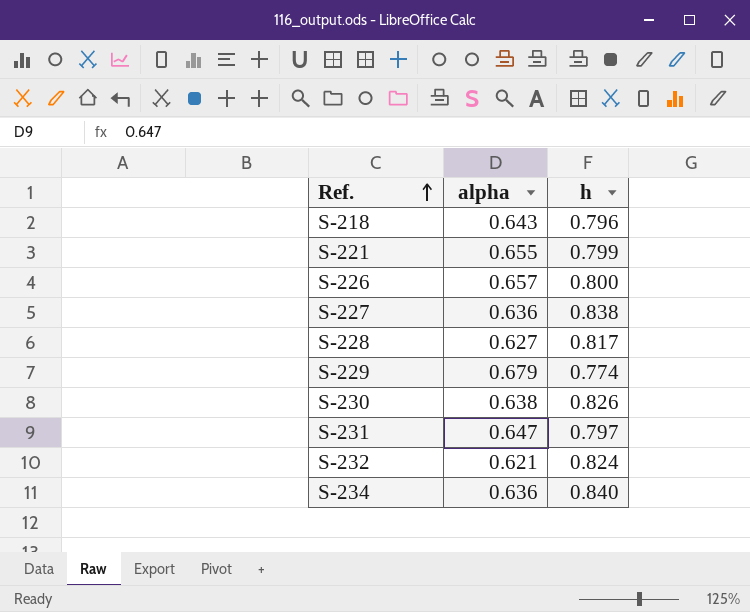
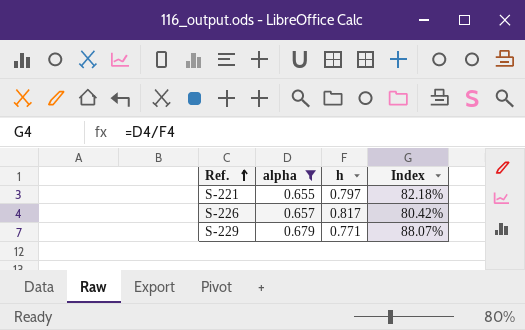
filter: none -> alpha >= 0.655
column Index | formula: none -> [alpha] / [h]
S-221 | h: 0.799 -> 0.797
S-226 | h: 0.800 -> 0.817
S-229 | h: 0.774 -> 0.771

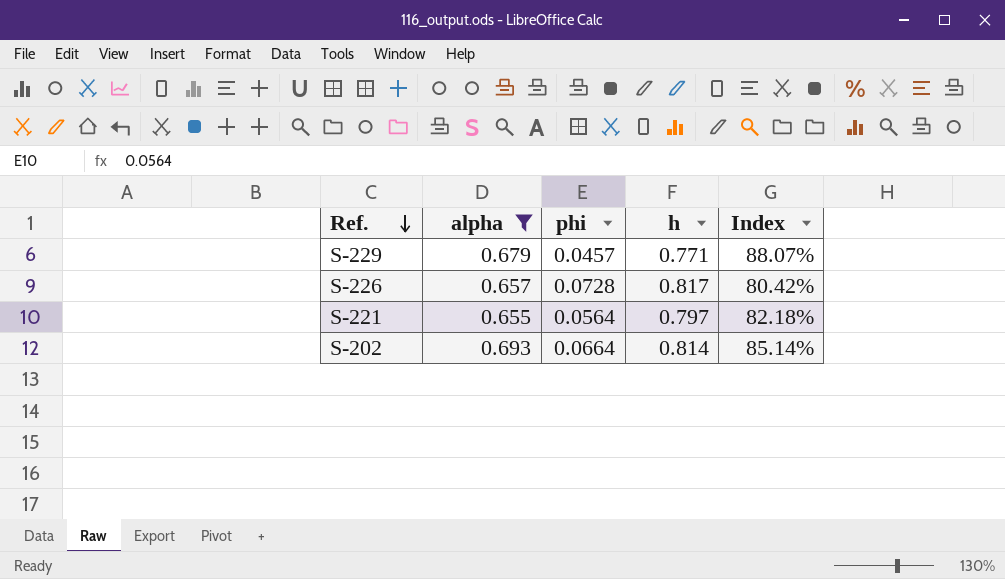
row order: Ref. ascending -> Ref. descending
column phi | position: none -> 3
row S-202: none -> 0.693 | 0.0664 | 0.814 | 85.14%

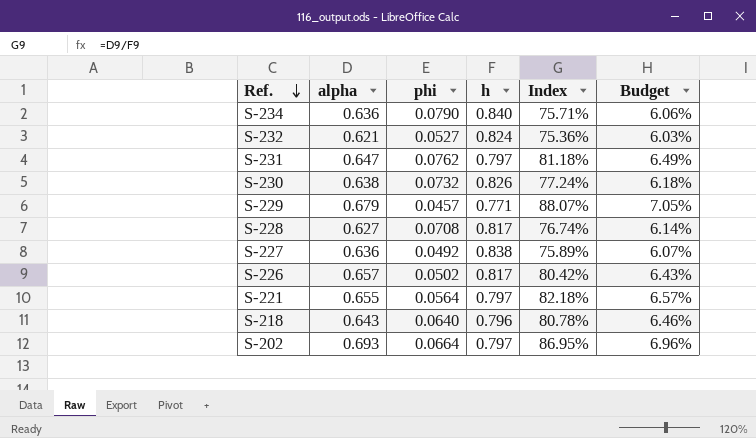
filter: alpha >= 0.655 -> none
column Budget | formula: none -> [Index] * 0.08
S-226 | phi: 0.0728 -> 0.0502
S-202 | h: 0.814 -> 0.797
S-202 | Index: 85.14% -> 86.95%

